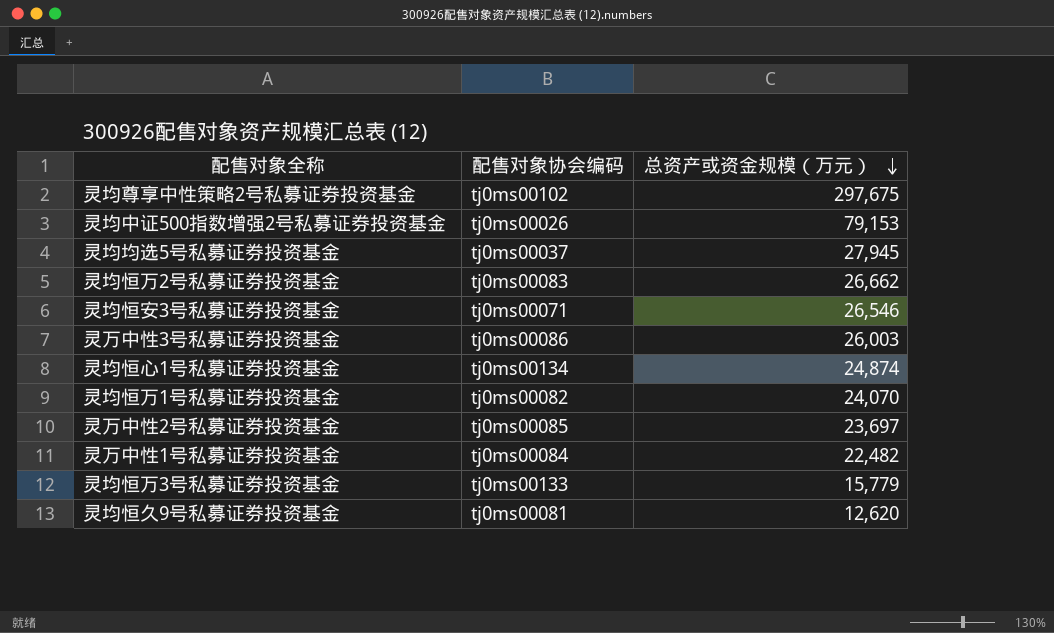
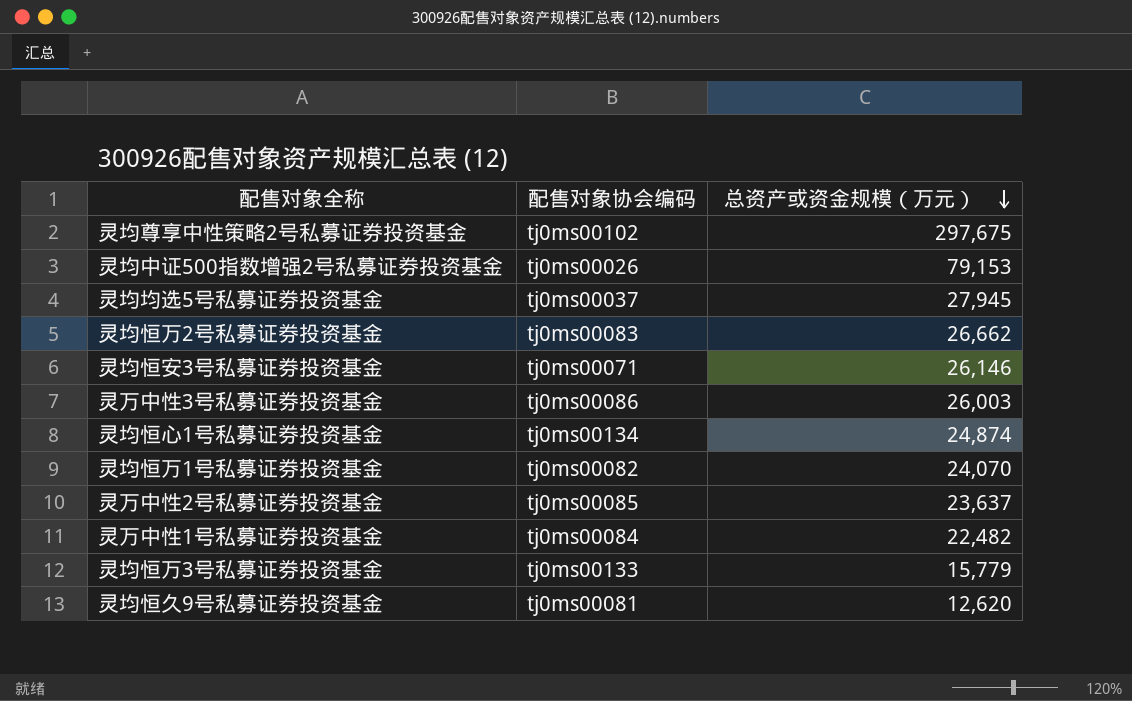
灵均恒安3号私募证券投资基金 | 总资产或资金规模（万元）: 26,546 -> 26,146
灵万中性2号私募证券投资基金 | 总资产或资金规模（万元）: 23,697 -> 23,637

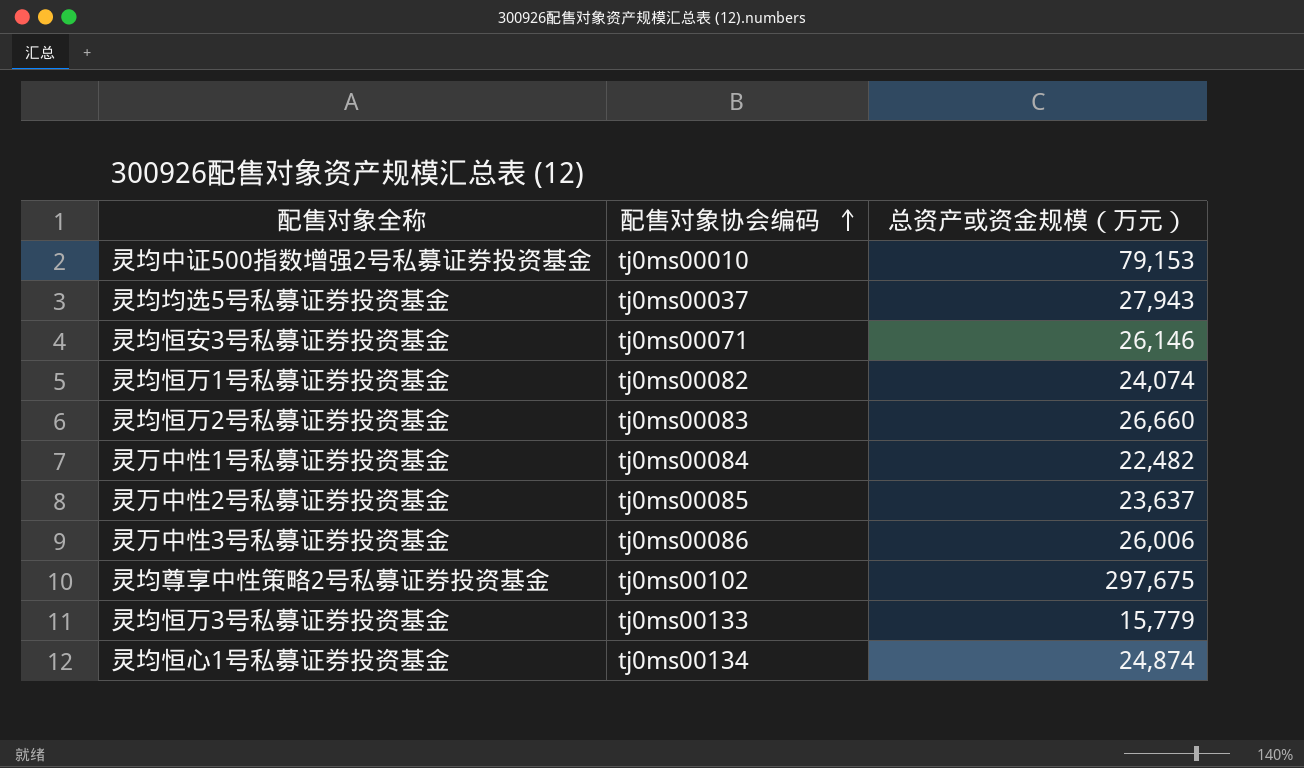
row order: 总资产或资金规模（万元） descending -> 配售对象协会编码 ascending
row 灵均恒久9号私募证券投资基金: tj0ms00081 | 12,620 -> none
灵均中证500指数增强2号私募证券投资基金 | 配售对象协会编码: tj0ms00026 -> tj0ms00010
灵均均选5号私募证券投资基金 | 总资产或资金规模（万元）: 27,945 -> 27,943
灵均恒万1号私募证券投资基金 | 总资产或资金规模（万元）: 24,070 -> 24,074
灵均恒万2号私募证券投资基金 | 总资产或资金规模（万元）: 26,662 -> 26,660
灵万中性3号私募证券投资基金 | 总资产或资金规模（万元）: 26,003 -> 26,006

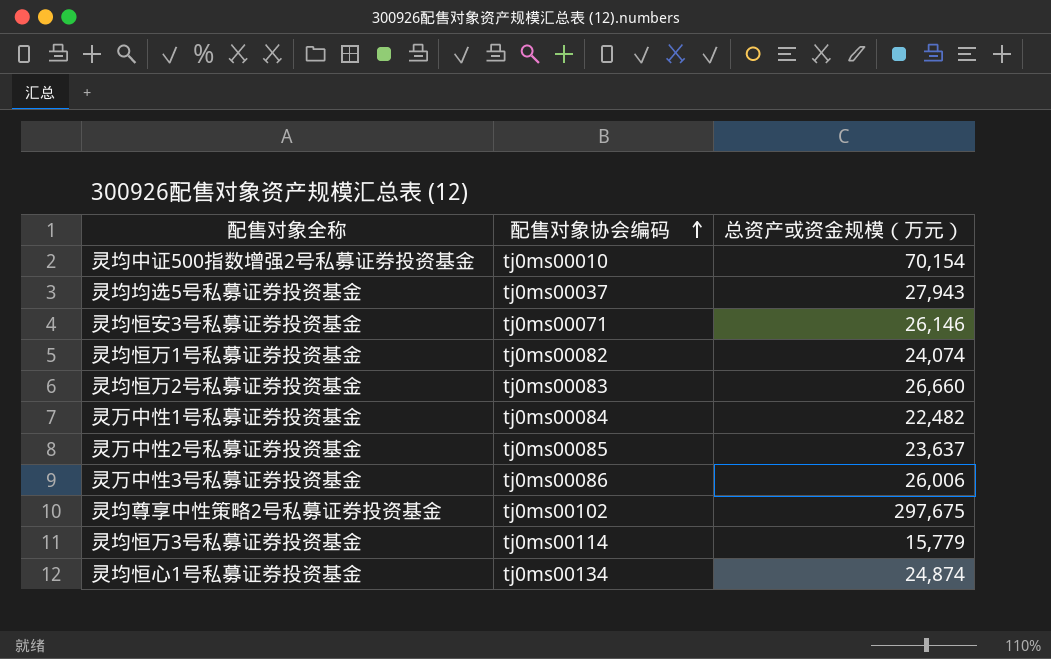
灵均中证500指数增强2号私募证券投资基金 | 总资产或资金规模（万元）: 79,153 -> 70,154
灵均恒万3号私募证券投资基金 | 配售对象协会编码: tj0ms00133 -> tj0ms00114

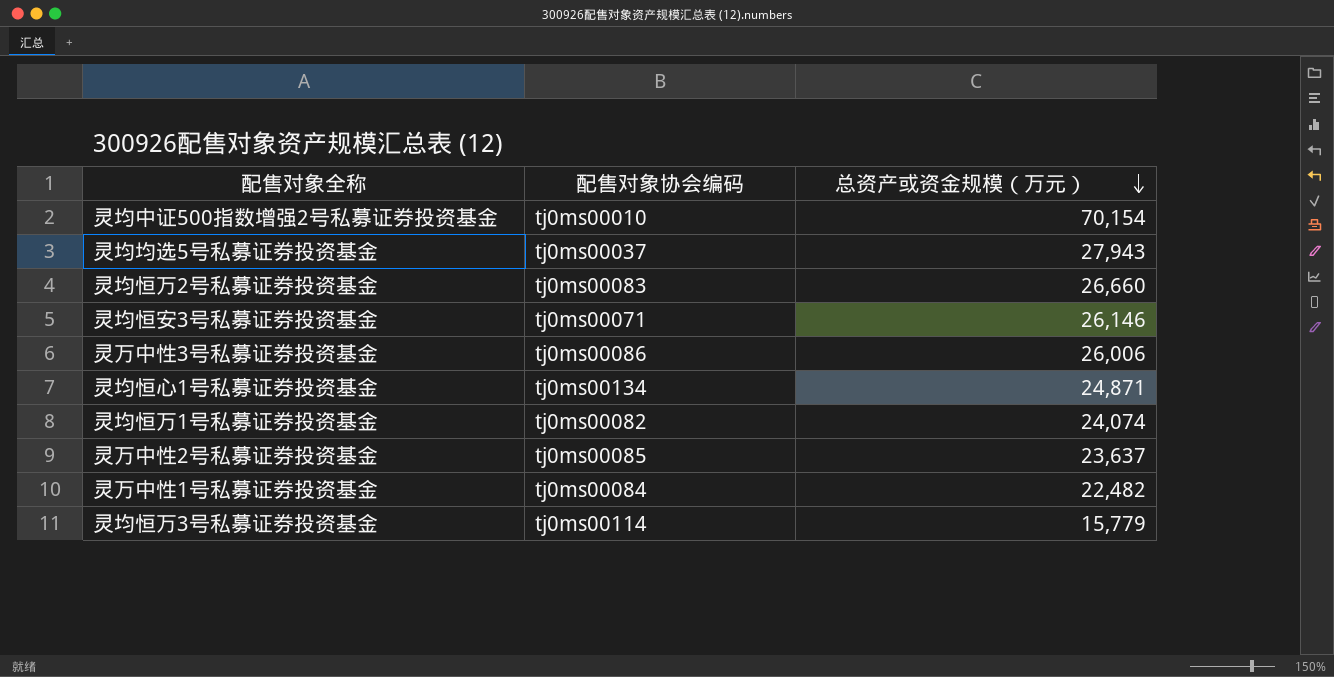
row order: 配售对象协会编码 ascending -> 总资产或资金规模（万元） descending
row 灵均尊享中性策略2号私募证券投资基金: tj0ms00102 | 297,675 -> none
灵均恒心1号私募证券投资基金 | 总资产或资金规模（万元）: 24,874 -> 24,871

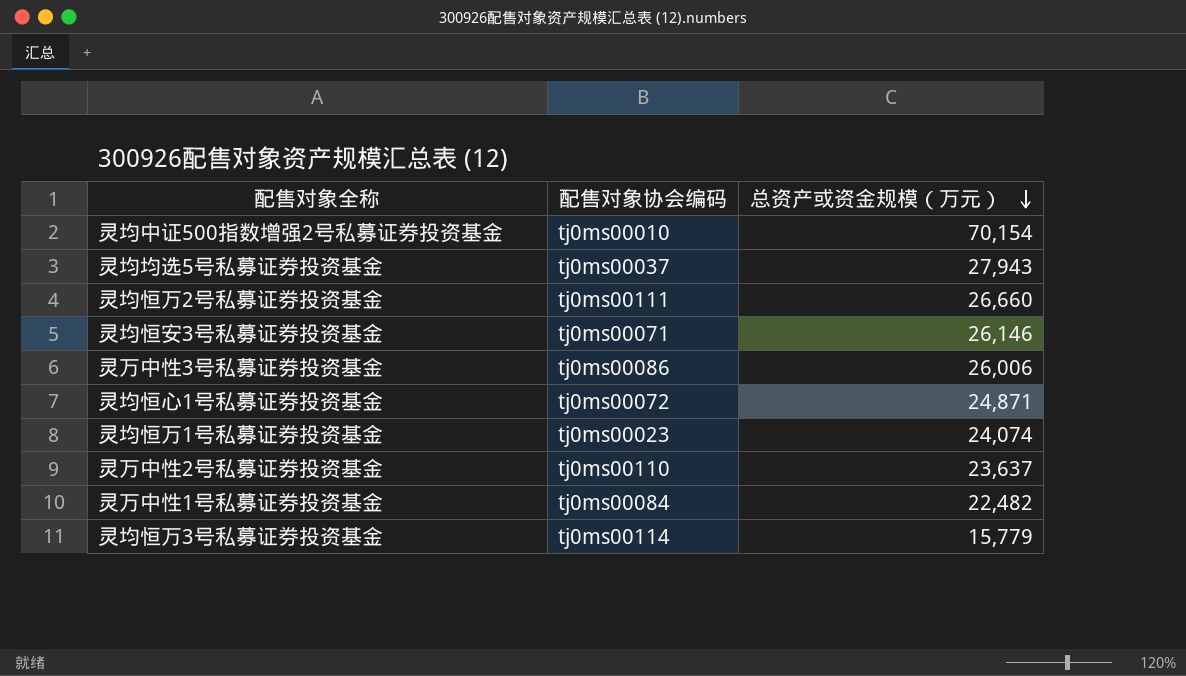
灵均恒万2号私募证券投资基金 | 配售对象协会编码: tj0ms00083 -> tj0ms00111
灵均恒心1号私募证券投资基金 | 配售对象协会编码: tj0ms00134 -> tj0ms00072
灵均恒万1号私募证券投资基金 | 配售对象协会编码: tj0ms00082 -> tj0ms00023
灵万中性2号私募证券投资基金 | 配售对象协会编码: tj0ms00085 -> tj0ms00110

